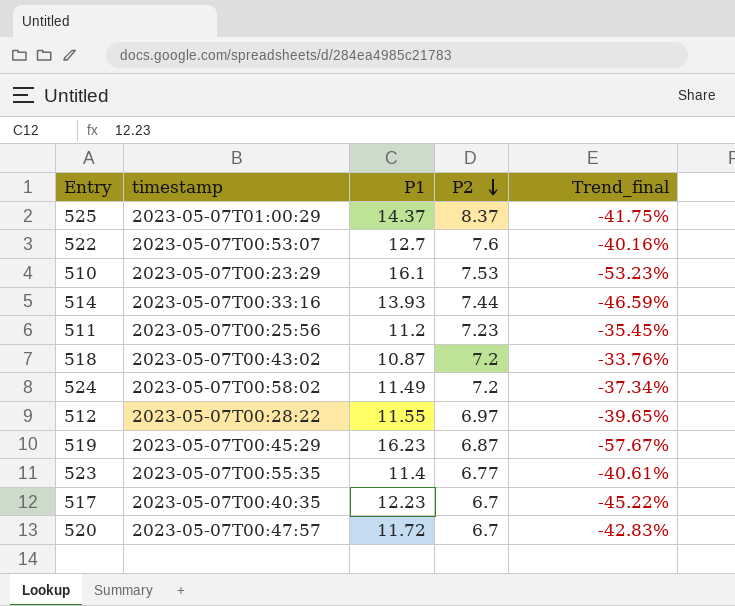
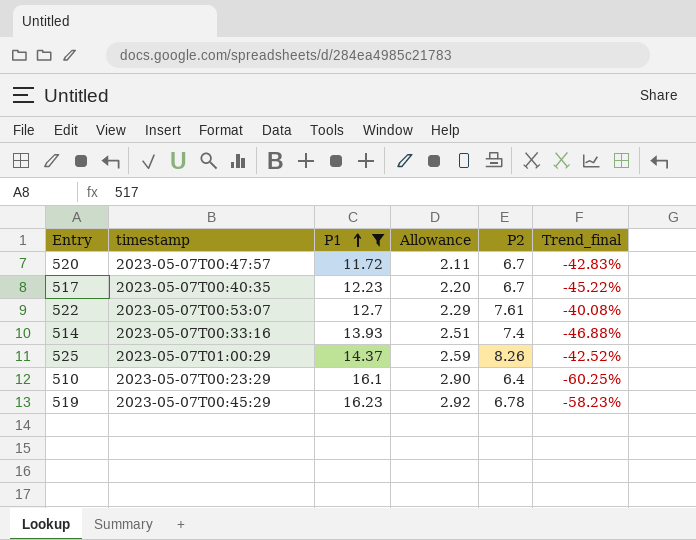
filter: none -> P1 >= 11.72
row order: P2 descending -> P1 ascending
column Allowance | formula: none -> [P1] * 0.18
522 | P2: 7.6 -> 7.61
522 | Trend_final: -40.16% -> -40.08%
514 | P2: 7.44 -> 7.4
514 | Trend_final: -46.59% -> -46.88%
525 | P2: 8.37 -> 8.26
525 | Trend_final: -41.75% -> -42.52%
510 | P2: 7.53 -> 6.4
510 | Trend_final: -53.23% -> -60.25%
519 | P2: 6.87 -> 6.78
519 | Trend_final: -57.67% -> -58.23%

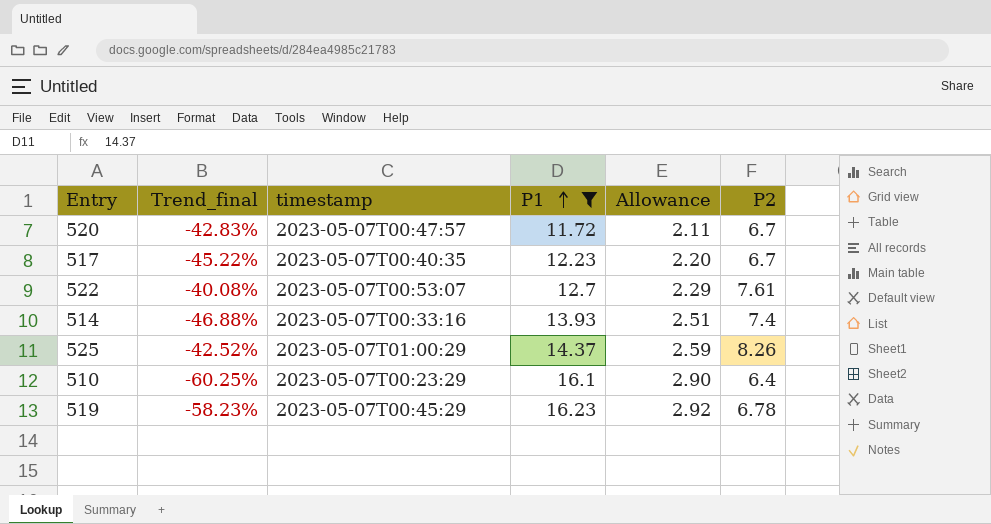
column Trend_final | position: 6 -> 2

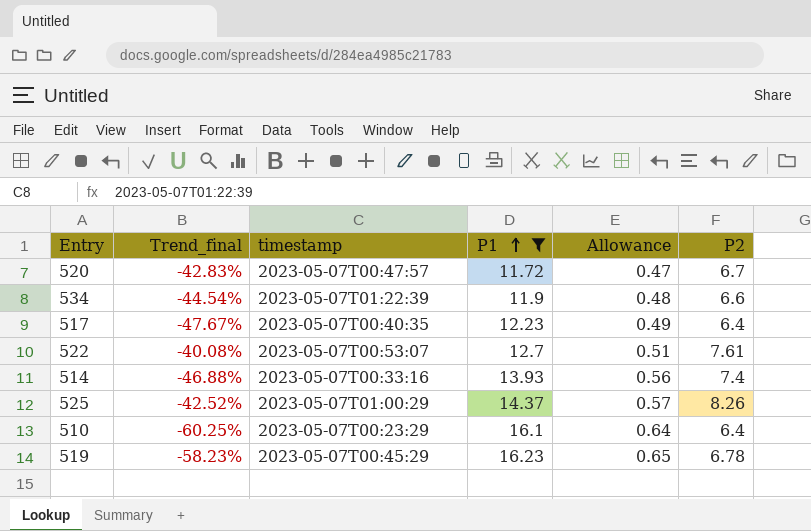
column Allowance | formula: [P1] * 0.18 -> [P1] * 0.04
row 534: none -> -44.54% | 2023-05-07T01:22:39 | 11.9 | 0.48 | 6.6
517 | Trend_final: -45.22% -> -47.67%
517 | P2: 6.7 -> 6.4

